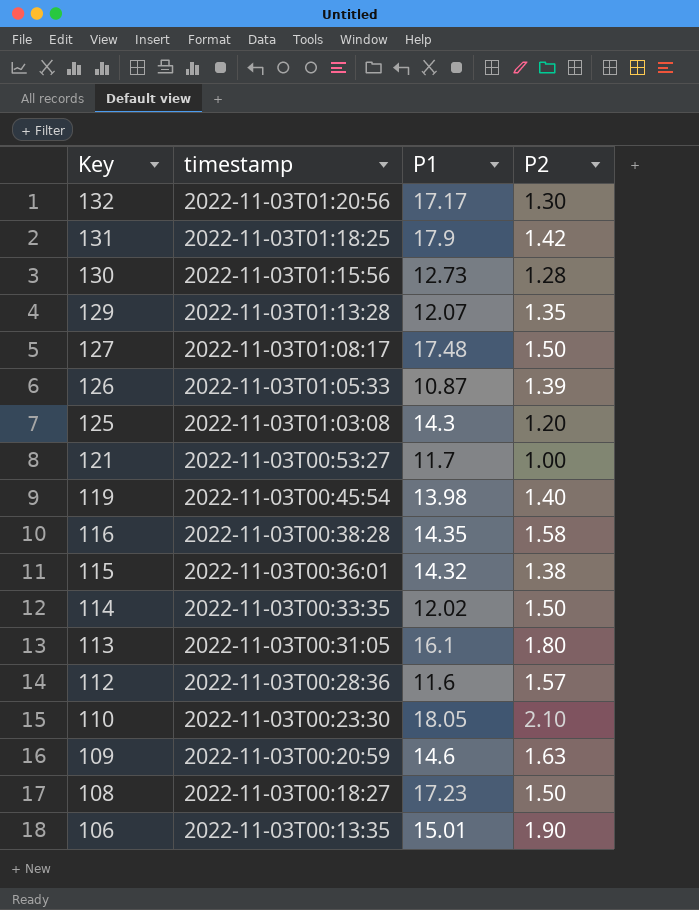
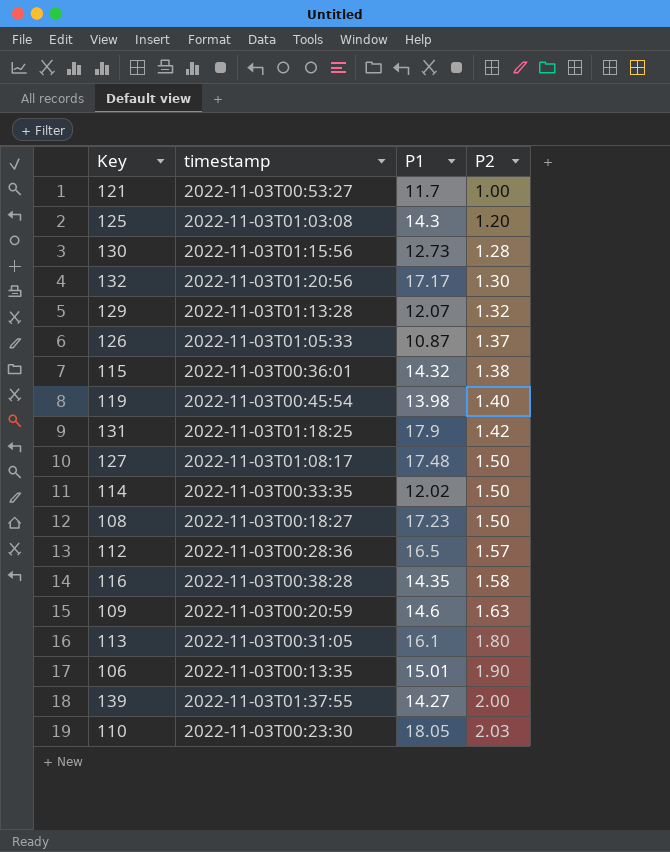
row order: Key descending -> P2 ascending
129 | P2: 1.35 -> 1.32
126 | P2: 1.39 -> 1.37
112 | P1: 11.6 -> 16.5
row 139: none -> 2022-11-03T01:37:55 | 14.27 | 2.00
110 | P2: 2.10 -> 2.03

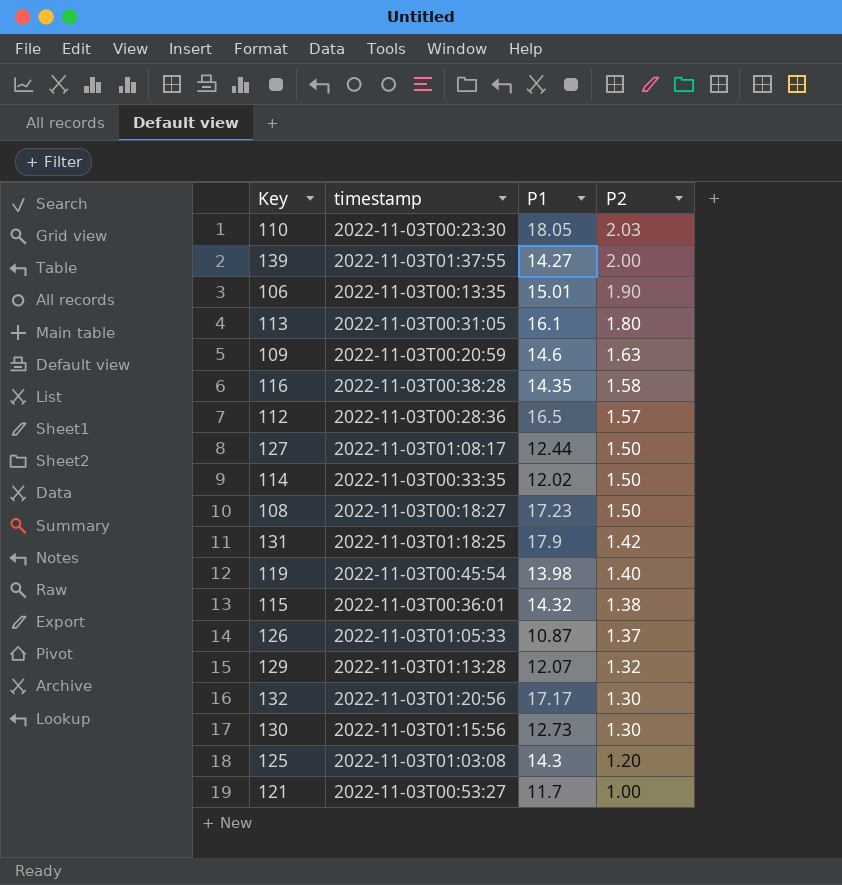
row order: P2 ascending -> P2 descending
127 | P1: 17.48 -> 12.44
130 | P2: 1.28 -> 1.30

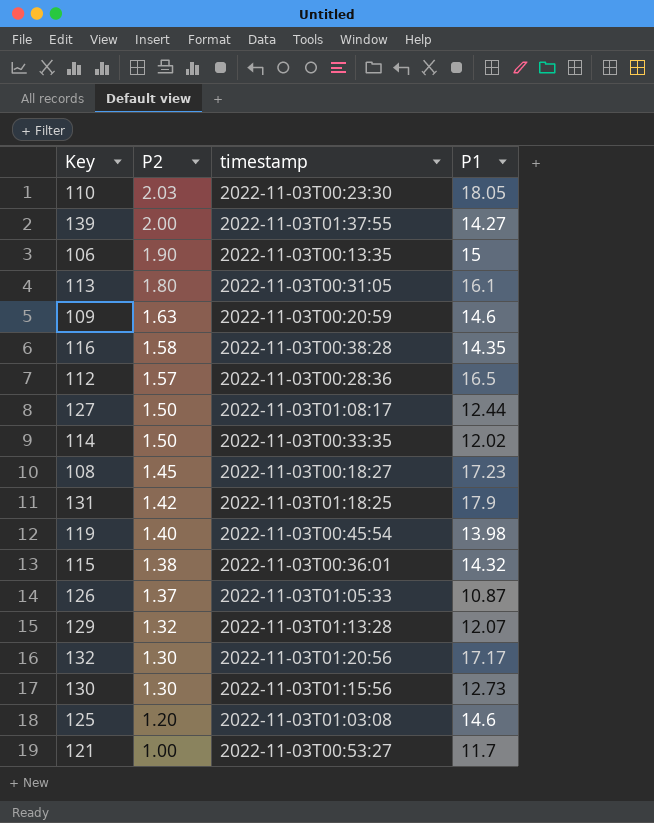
column P2 | position: 4 -> 2
106 | P1: 15.01 -> 15
108 | P2: 1.50 -> 1.45
125 | P1: 14.3 -> 14.6

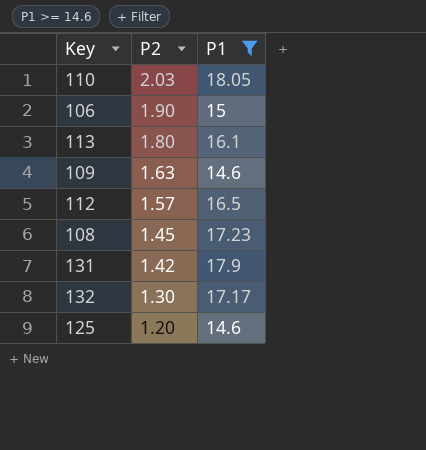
filter: none -> P1 >= 14.6
column timestamp | position: 3 -> none

